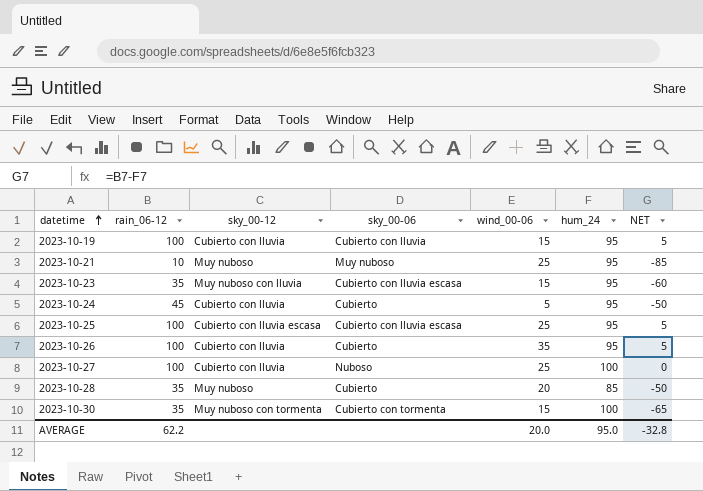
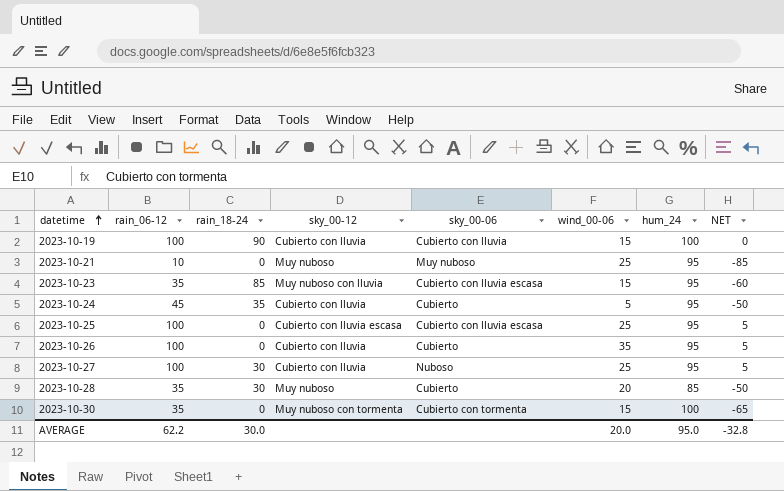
column rain_18-24 | position: none -> 3
2023-10-19 | hum_24: 95 -> 100
2023-10-19 | NET: 5 -> 0
2023-10-27 | hum_24: 100 -> 95
2023-10-27 | NET: 0 -> 5

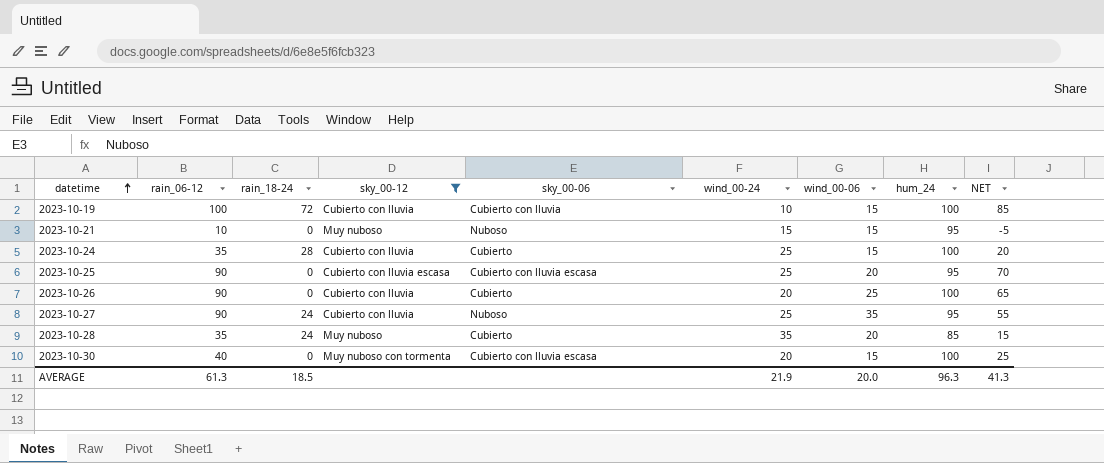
filter: none -> sky_00-12 != Muy nuboso con lluvia
column wind_00-24 | position: none -> 6
column NET | formula: [rain_06-12] - [hum_24] -> [rain_06-12] - [wind_00-06]
2023-10-19 | rain_18-24: 90 -> 72
2023-10-21 | sky_00-06: Muy nuboso -> Nuboso
2023-10-21 | wind_00-06: 25 -> 15
2023-10-24 | rain_06-12: 45 -> 35
2023-10-24 | rain_18-24: 35 -> 28
2023-10-24 | wind_00-06: 5 -> 15
2023-10-24 | hum_24: 95 -> 100
2023-10-25 | rain_06-12: 100 -> 90
2023-10-25 | wind_00-06: 25 -> 20
2023-10-26 | rain_06-12: 100 -> 90
2023-10-26 | wind_00-06: 35 -> 25
2023-10-26 | hum_24: 95 -> 100
2023-10-27 | rain_06-12: 100 -> 90
2023-10-27 | rain_18-24: 30 -> 24
2023-10-27 | wind_00-06: 25 -> 35
2023-10-28 | rain_18-24: 30 -> 24
2023-10-30 | rain_06-12: 35 -> 40
2023-10-30 | sky_00-06: Cubierto con tormenta -> Cubierto con lluvia escasa
AVERAGE | rain_06-12: 62.2 -> 61.3
AVERAGE | rain_18-24: 30.0 -> 18.5
AVERAGE | hum_24: 95.0 -> 96.3
AVERAGE | NET: -32.8 -> 41.3

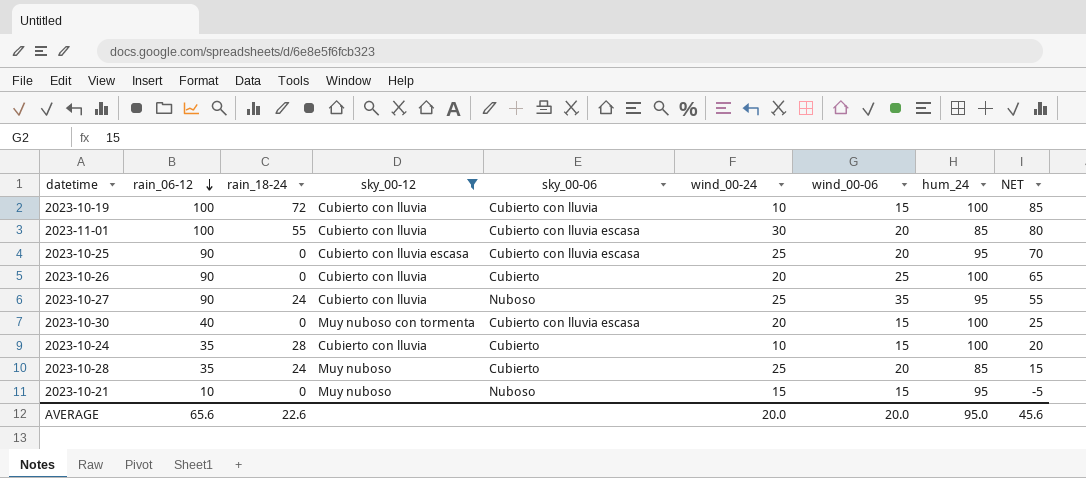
row order: datetime ascending -> rain_06-12 descending
row 2023-11-01: none -> 100 | 55 | Cubierto con lluvia | Cubierto con lluvia escasa | 30 | 20 | 85 | 80
2023-10-24 | wind_00-24: 25 -> 10
2023-10-28 | wind_00-24: 35 -> 25
AVERAGE | rain_06-12: 61.3 -> 65.6
AVERAGE | rain_18-24: 18.5 -> 22.6
AVERAGE | wind_00-24: 21.9 -> 20.0
AVERAGE | hum_24: 96.3 -> 95.0
AVERAGE | NET: 41.3 -> 45.6

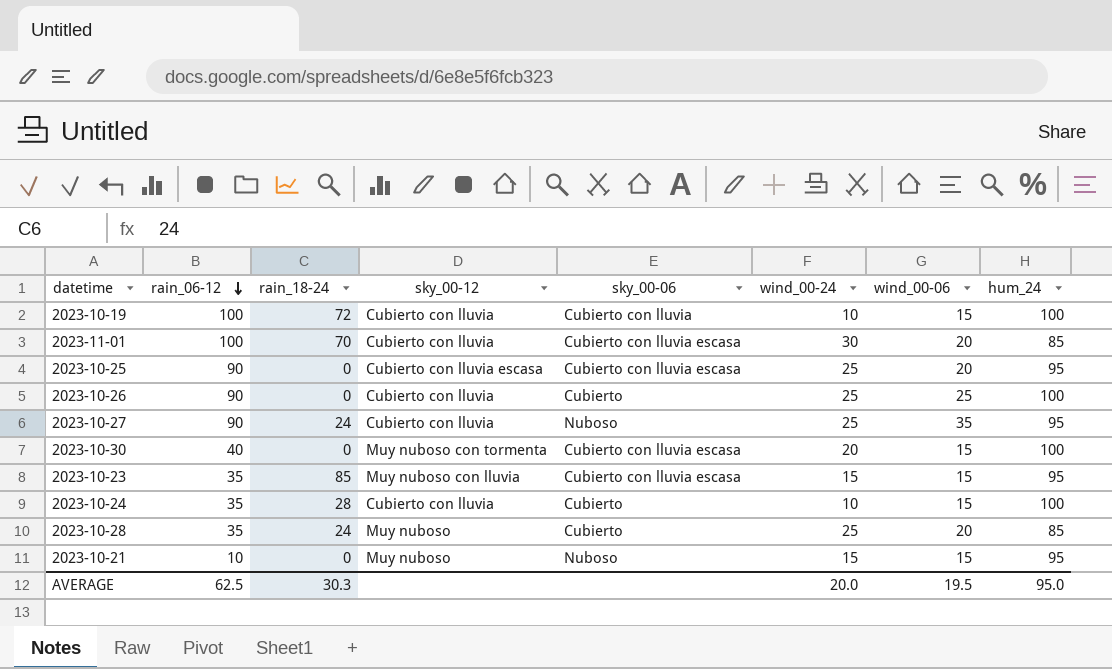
filter: sky_00-12 != Muy nuboso con lluvia -> none
column NET | formula: [rain_06-12] - [wind_00-06] -> none
2023-11-01 | rain_18-24: 55 -> 70
2023-10-26 | wind_00-24: 20 -> 25
AVERAGE | rain_06-12: 65.6 -> 62.5
AVERAGE | rain_18-24: 22.6 -> 30.3
AVERAGE | wind_00-06: 20.0 -> 19.5

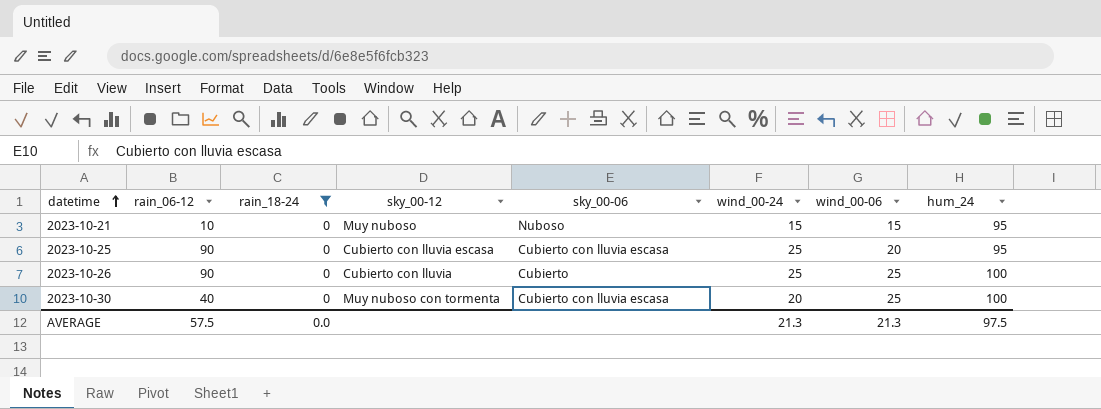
filter: none -> rain_18-24 = 0
row order: rain_06-12 descending -> datetime ascending
2023-10-30 | wind_00-06: 15 -> 25
AVERAGE | rain_06-12: 62.5 -> 57.5
AVERAGE | rain_18-24: 30.3 -> 0.0
AVERAGE | wind_00-24: 20.0 -> 21.3
AVERAGE | wind_00-06: 19.5 -> 21.3
AVERAGE | hum_24: 95.0 -> 97.5

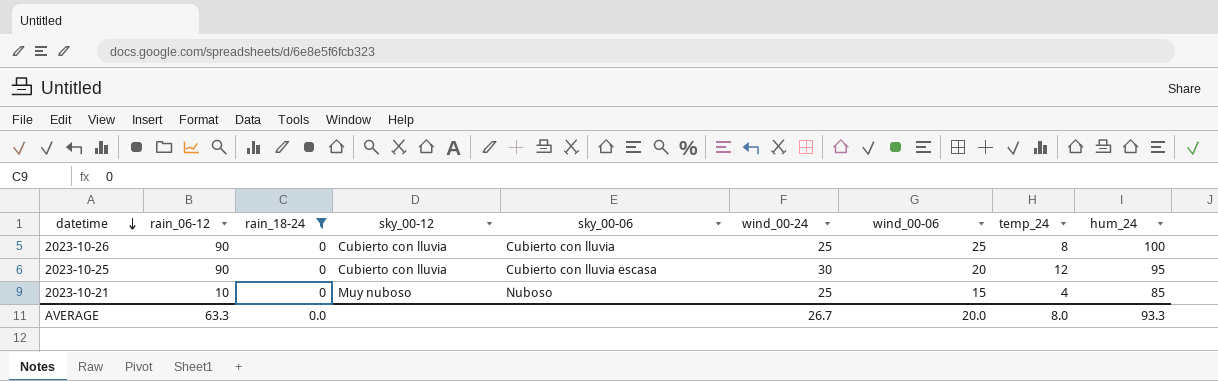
row order: datetime ascending -> datetime descending
column temp_24 | position: none -> 8
row 2023-10-30: 40 | 0 | Muy nuboso con tormenta | Cubierto con lluvia escasa | 20 | 25 | 100 -> none
2023-10-26 | sky_00-06: Cubierto -> Cubierto con lluvia
2023-10-25 | sky_00-12: Cubierto con lluvia escasa -> Cubierto con lluvia
2023-10-25 | wind_00-24: 25 -> 30
2023-10-21 | wind_00-24: 15 -> 25
2023-10-21 | hum_24: 95 -> 85
AVERAGE | rain_06-12: 57.5 -> 63.3
AVERAGE | wind_00-24: 21.3 -> 26.7
AVERAGE | wind_00-06: 21.3 -> 20.0
AVERAGE | hum_24: 97.5 -> 93.3

